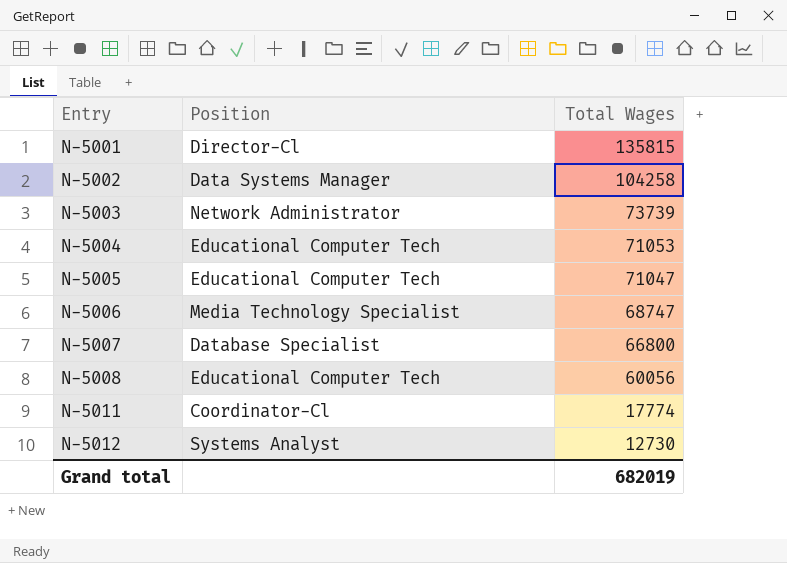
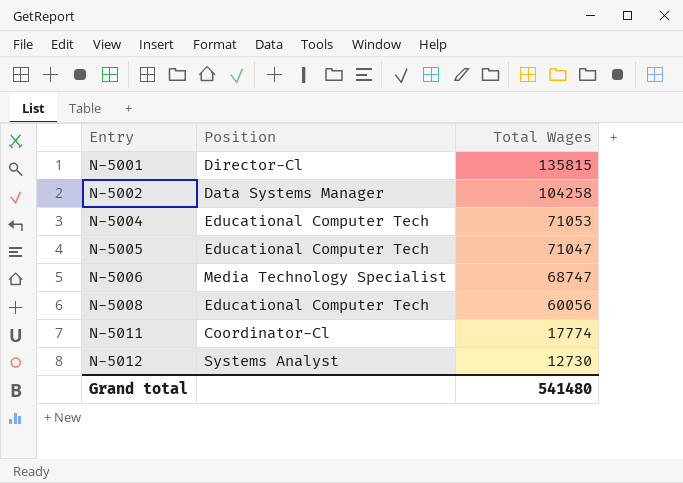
row N-5003: Network Administrator | 73739 -> none
row N-5007: Database Specialist | 66800 -> none
Grand total | Total Wages: 682019 -> 541480

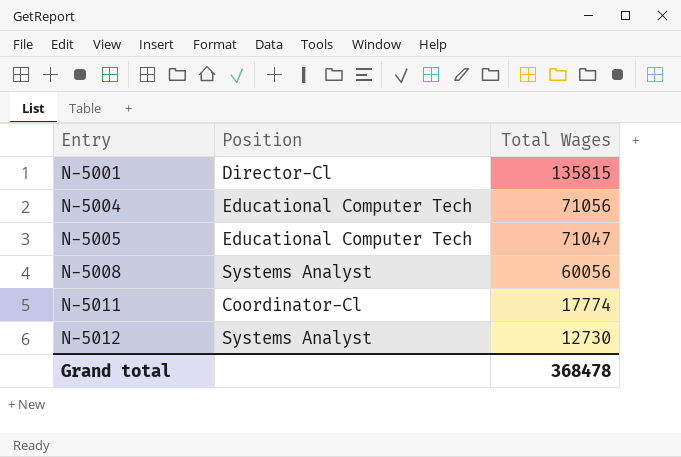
row N-5002: Data Systems Manager | 104258 -> none
row N-5006: Media Technology Specialist | 68747 -> none
N-5004 | Total Wages: 71053 -> 71056
N-5008 | Position: Educational Computer Tech -> Systems Analyst
Grand total | Total Wages: 541480 -> 368478

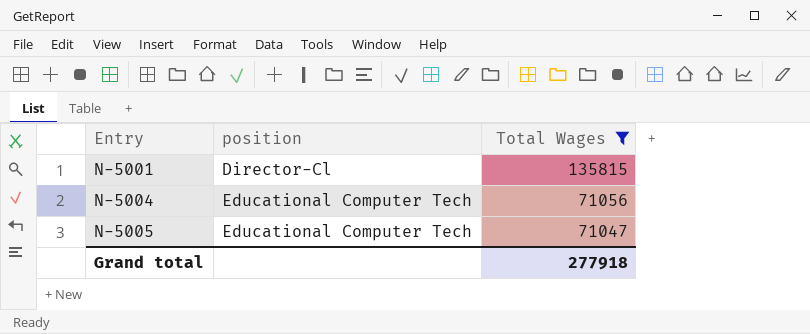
filter: none -> Total Wages >= 71047
column name: Position -> position
Grand total | Total Wages: 368478 -> 277918

